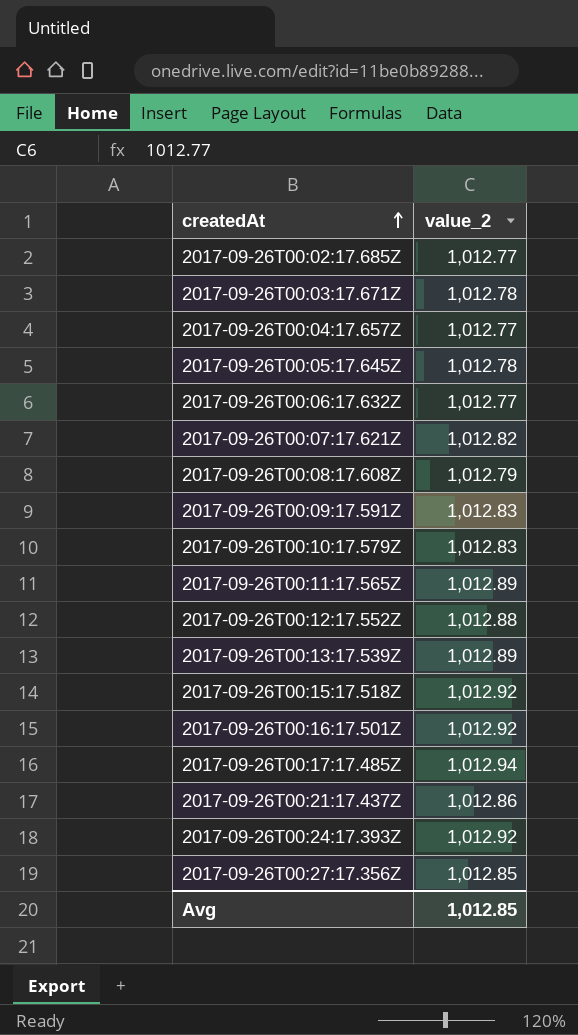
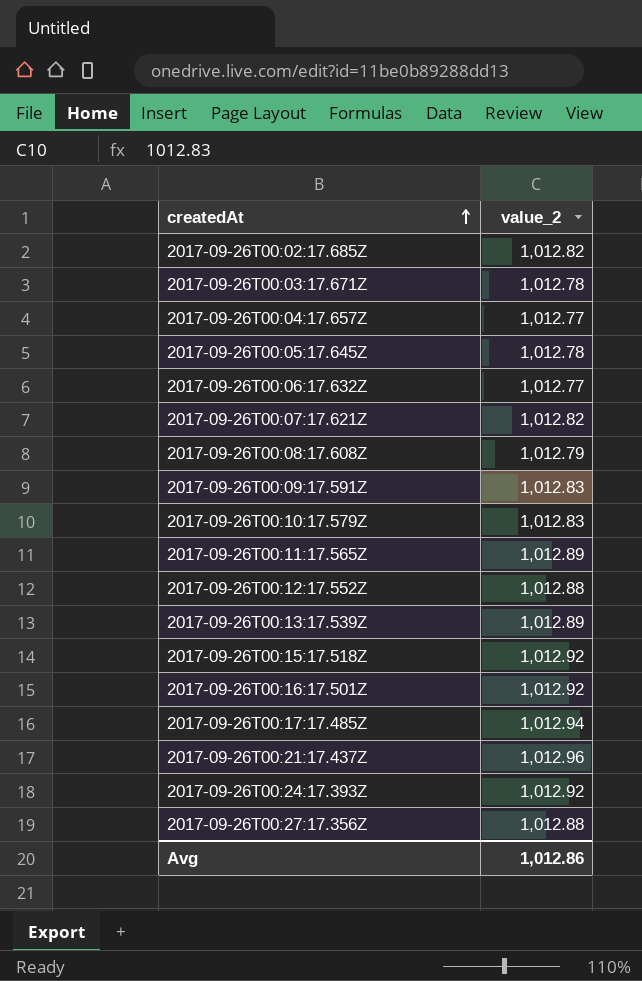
2017-09-26T00:02:17.685Z | value_2: 1,012.77 -> 1,012.82
2017-09-26T00:21:17.437Z | value_2: 1,012.86 -> 1,012.96
2017-09-26T00:27:17.356Z | value_2: 1,012.85 -> 1,012.88
Avg | value_2: 1,012.85 -> 1,012.86

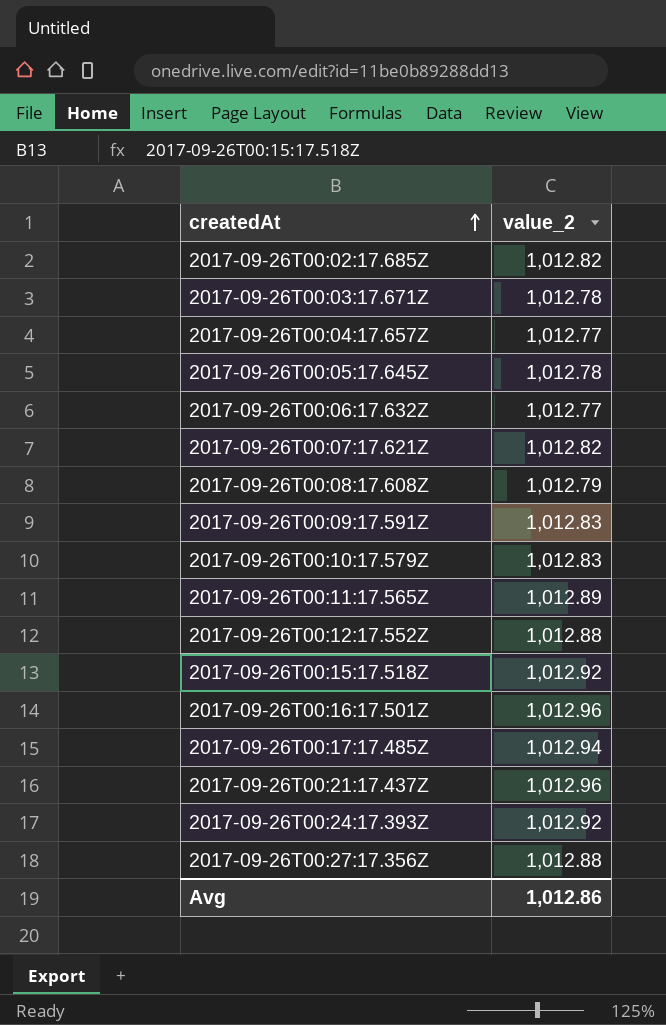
row 2017-09-26T00:13:17.539Z: 1,012.89 -> none
2017-09-26T00:16:17.501Z | value_2: 1,012.92 -> 1,012.96

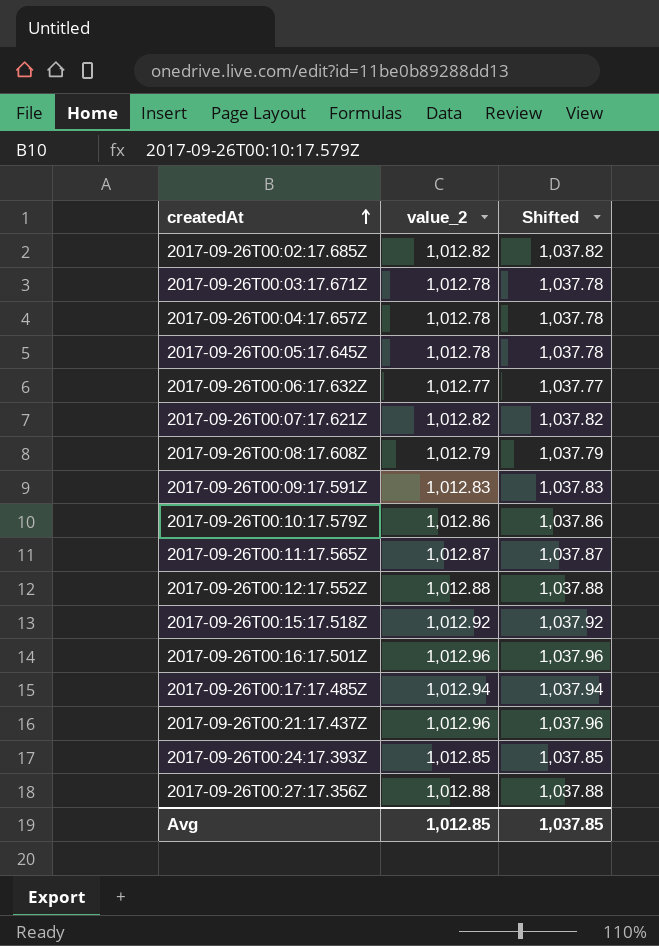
column Shifted | formula: none -> [value_2] + 25
2017-09-26T00:04:17.657Z | value_2: 1,012.77 -> 1,012.78
2017-09-26T00:10:17.579Z | value_2: 1,012.83 -> 1,012.86
2017-09-26T00:11:17.565Z | value_2: 1,012.89 -> 1,012.87
2017-09-26T00:24:17.393Z | value_2: 1,012.92 -> 1,012.85
Avg | value_2: 1,012.86 -> 1,012.85

